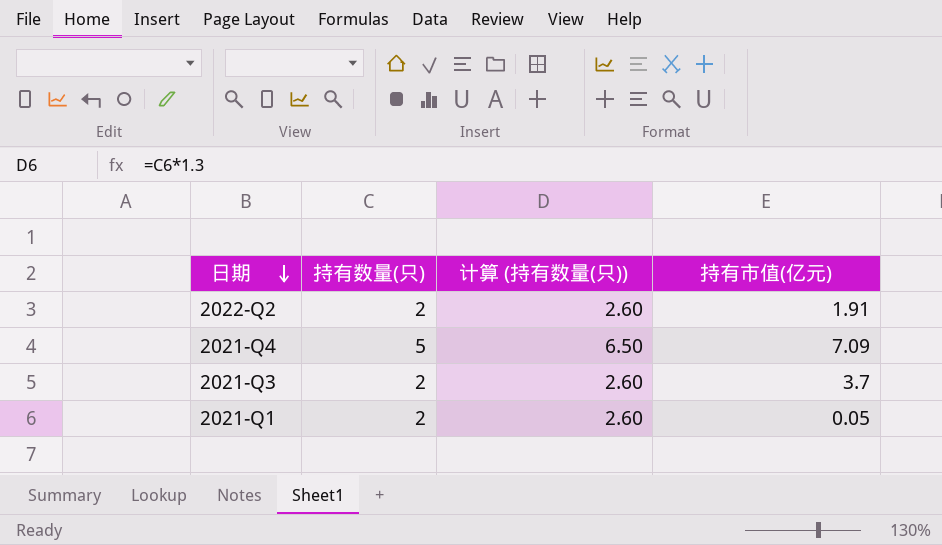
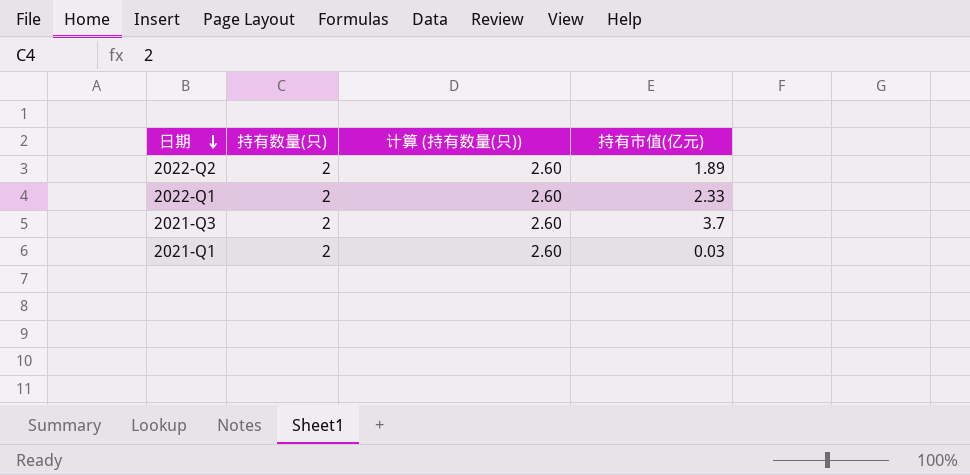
row 2021-Q4: 5 | 6.50 | 7.09 -> none
2022-Q2 | 持有市值(亿元): 1.91 -> 1.89
row 2022-Q1: none -> 2 | 2.60 | 2.33
2021-Q1 | 持有市值(亿元): 0.05 -> 0.03

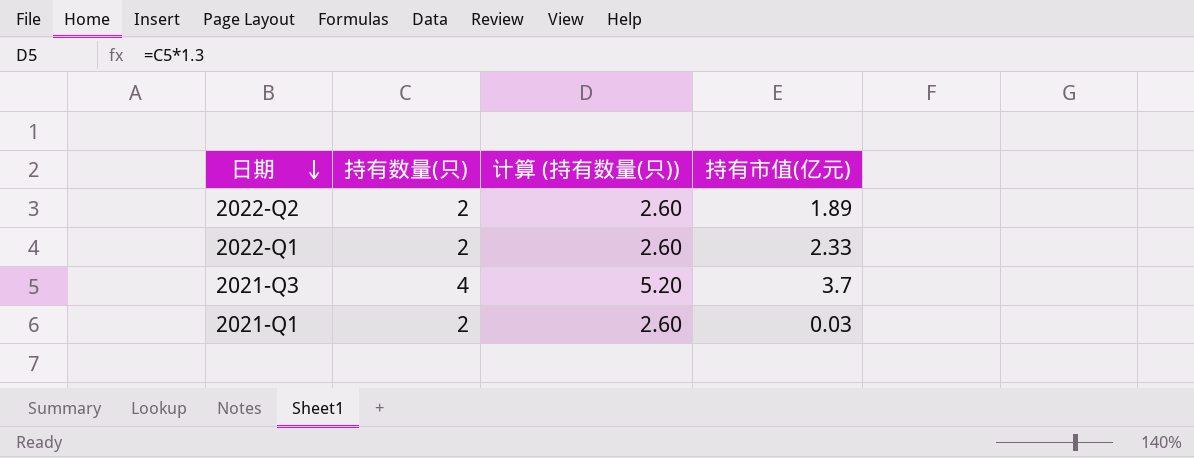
2021-Q3 | 持有数量(只): 2 -> 4
2021-Q3 | 计算 (持有数量(只)): 2.60 -> 5.20

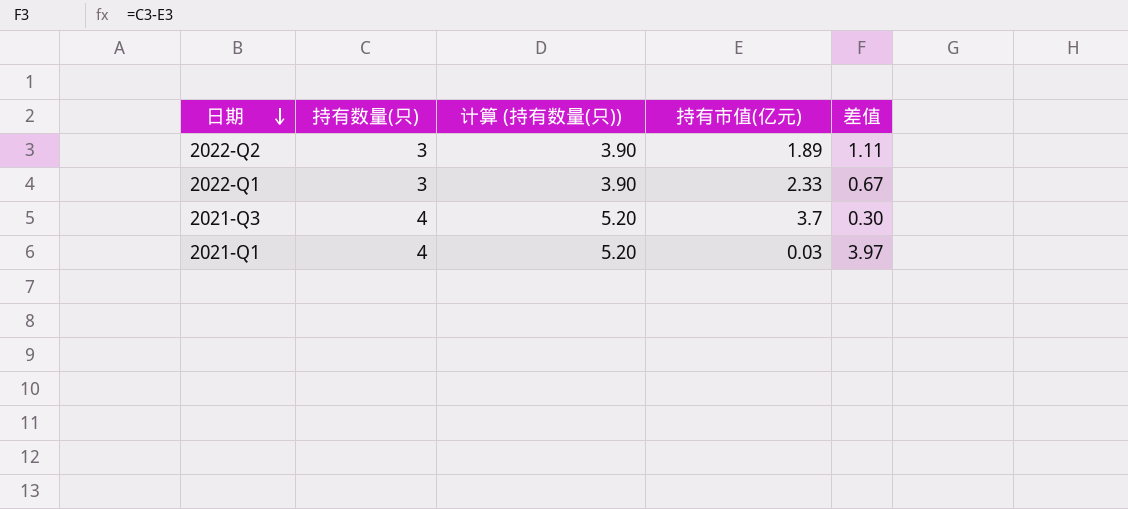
column 差值 | formula: none -> [持有数量(只)] - [持有市值(亿元)]
2022-Q2 | 持有数量(只): 2 -> 3
2022-Q2 | 计算 (持有数量(只)): 2.60 -> 3.90
2022-Q1 | 持有数量(只): 2 -> 3
2022-Q1 | 计算 (持有数量(只)): 2.60 -> 3.90
2021-Q1 | 持有数量(只): 2 -> 4
2021-Q1 | 计算 (持有数量(只)): 2.60 -> 5.20

